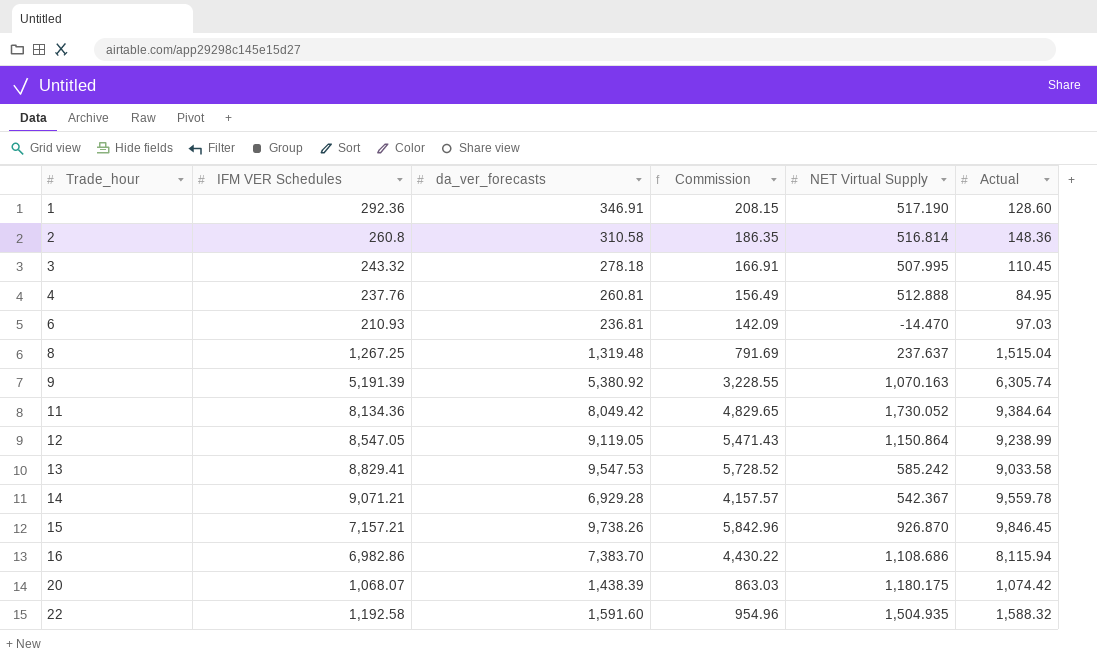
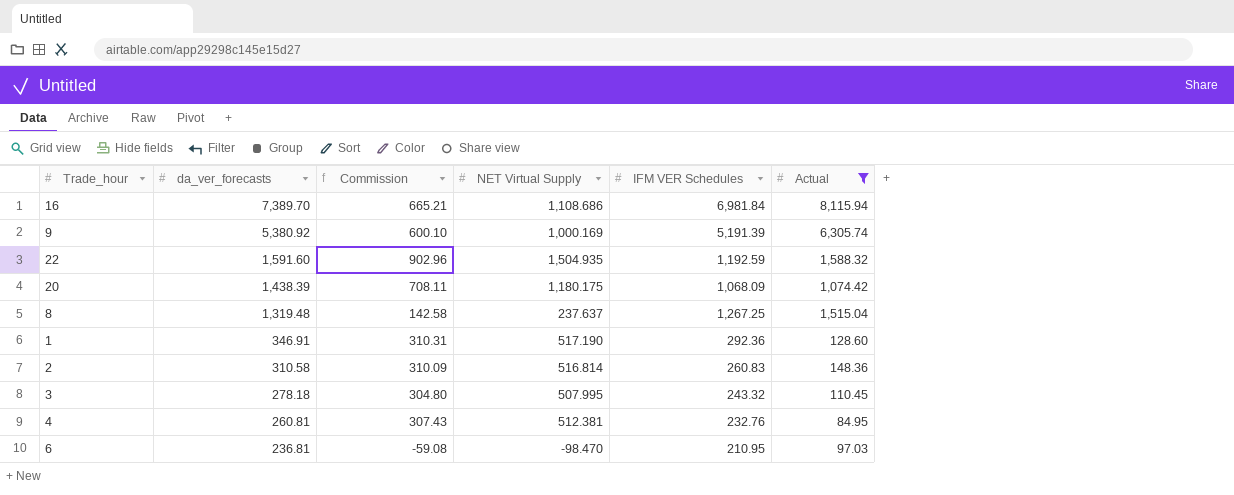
filter: none -> Actual <= 8,115.94
row order: Trade_hour ascending -> da_ver_forecasts descending
column Commission | formula: [da_ver_forecasts] * 0.6 -> [NET Virtual Supply] * 0.6
column IFM VER Schedules | position: 2 -> 5
16 | da_ver_forecasts: 7,383.70 -> 7,389.70
16 | IFM VER Schedules: 6,982.86 -> 6,981.84
9 | NET Virtual Supply: 1,070.163 -> 1,000.169
22 | IFM VER Schedules: 1,192.58 -> 1,192.59
20 | IFM VER Schedules: 1,068.07 -> 1,068.09
2 | IFM VER Schedules: 260.8 -> 260.83
4 | NET Virtual Supply: 512.888 -> 512.381
4 | IFM VER Schedules: 237.76 -> 232.76
6 | NET Virtual Supply: -14.470 -> -98.470
6 | IFM VER Schedules: 210.93 -> 210.95

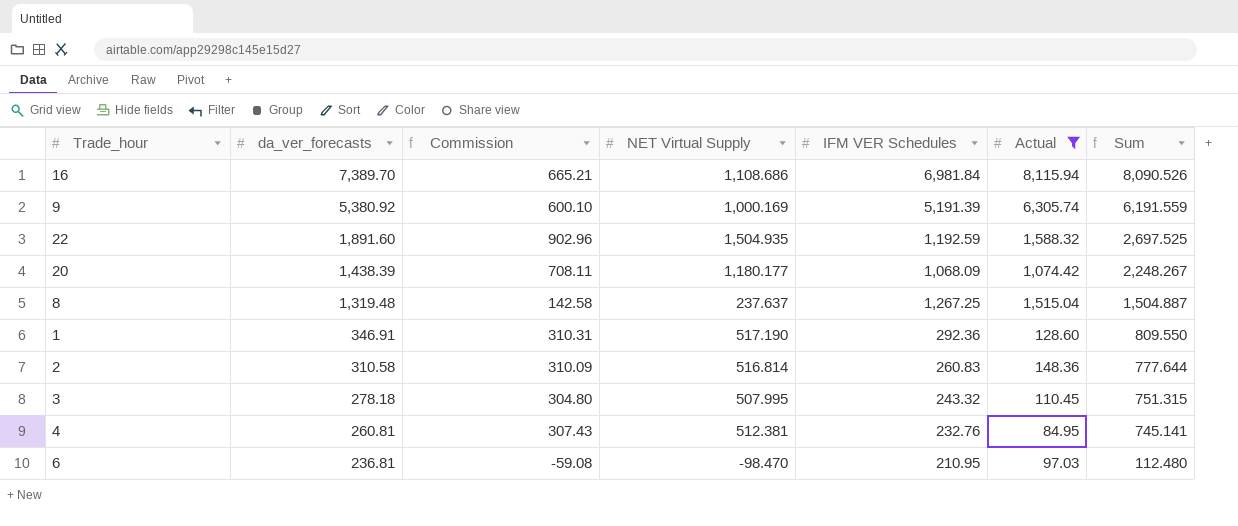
column Sum | formula: none -> [NET Virtual Supply] + [IFM VER Schedules]
22 | da_ver_forecasts: 1,591.60 -> 1,891.60
20 | NET Virtual Supply: 1,180.175 -> 1,180.177

